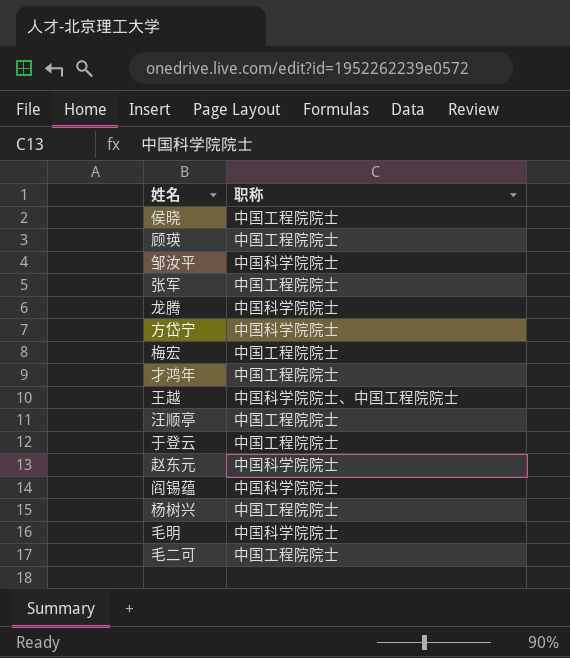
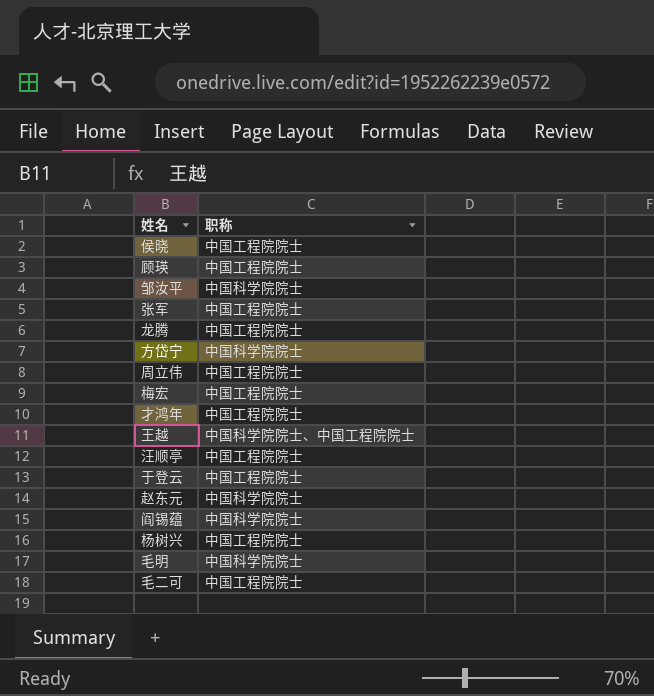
龙腾 | 职称: 中国科学院院士 -> 中国工程院院士
row 周立伟: none -> 中国工程院院士

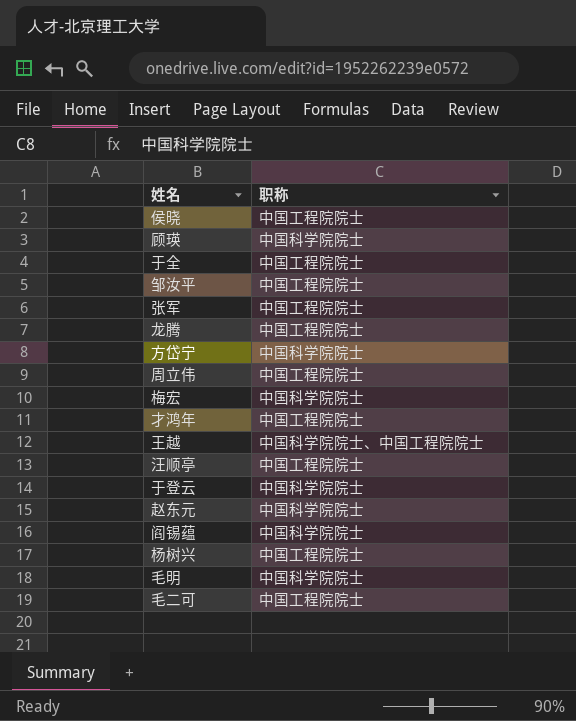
顾瑛 | 职称: 中国工程院院士 -> 中国科学院院士
row 于全: none -> 中国工程院院士
邹汝平 | 职称: 中国科学院院士 -> 中国工程院院士
梅宏 | 职称: 中国工程院院士 -> 中国科学院院士
于登云 | 职称: 中国工程院院士 -> 中国科学院院士

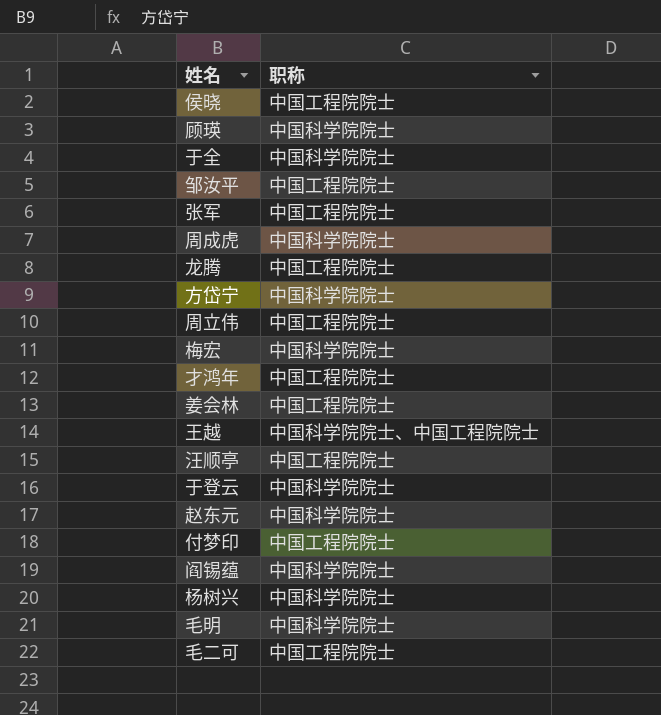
于全 | 职称: 中国工程院院士 -> 中国科学院院士
row 周成虎: none -> 中国科学院院士
row 姜会林: none -> 中国工程院院士
row 付梦印: none -> 中国工程院院士
杨树兴 | 职称: 中国工程院院士 -> 中国科学院院士

